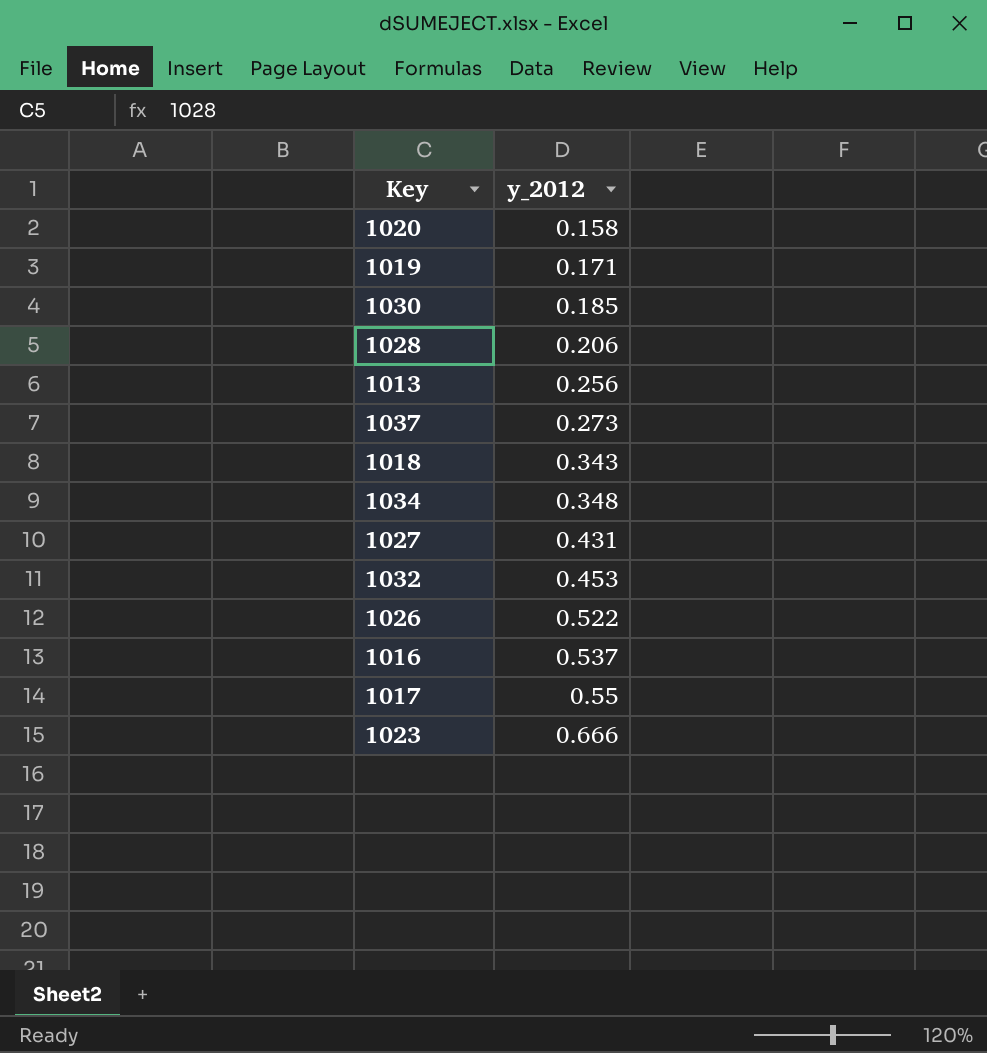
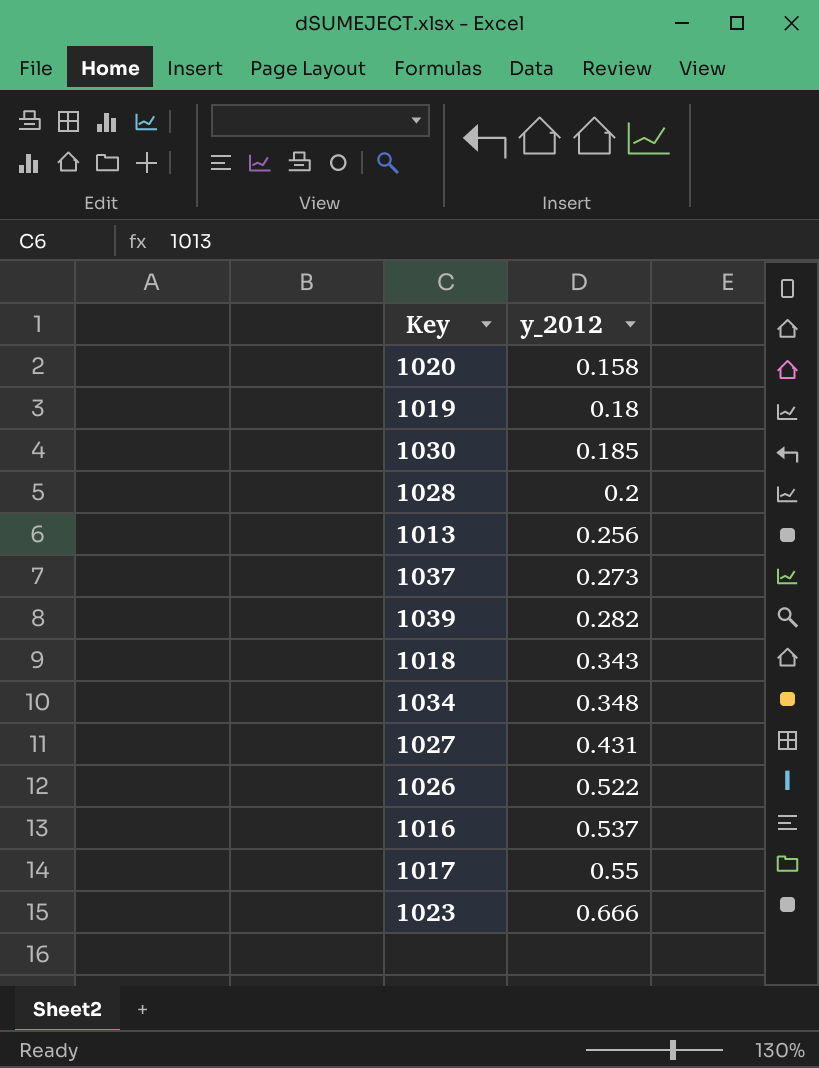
row 1032: 0.453 -> none
1019 | y_2012: 0.171 -> 0.18
1028 | y_2012: 0.206 -> 0.2
row 1039: none -> 0.282

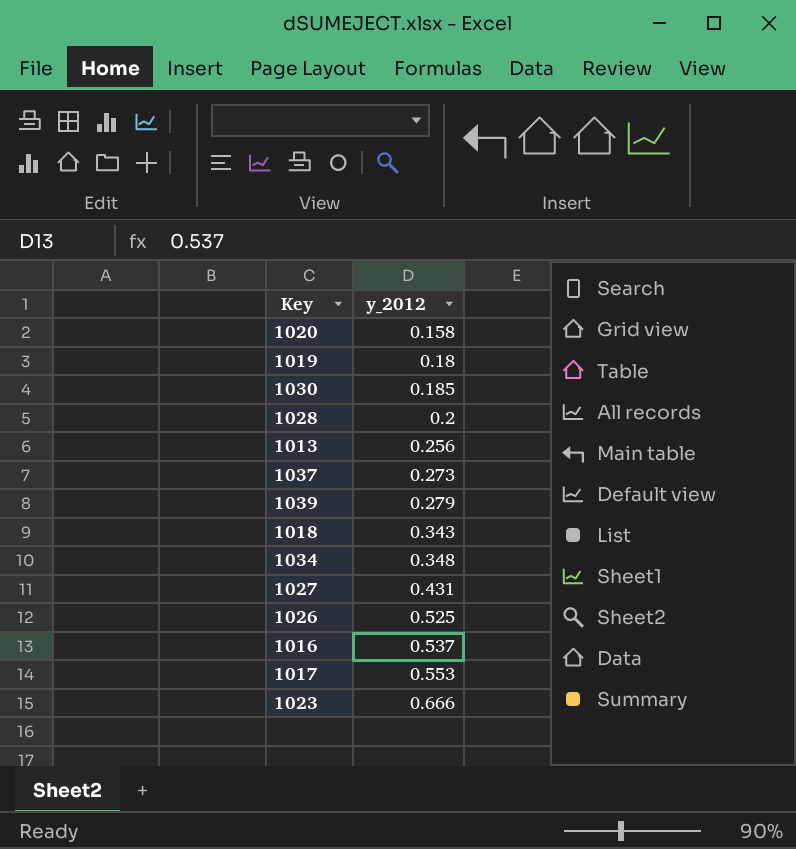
1039 | y_2012: 0.282 -> 0.279
1026 | y_2012: 0.522 -> 0.525
1017 | y_2012: 0.55 -> 0.553

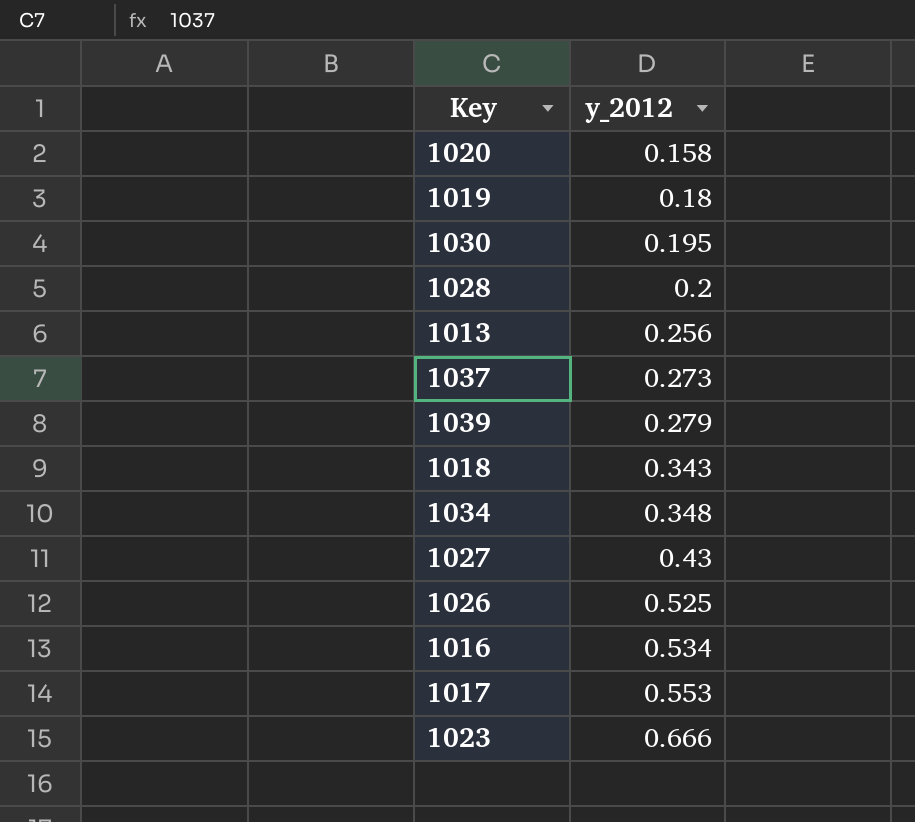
1030 | y_2012: 0.185 -> 0.195
1027 | y_2012: 0.431 -> 0.43
1016 | y_2012: 0.537 -> 0.534

